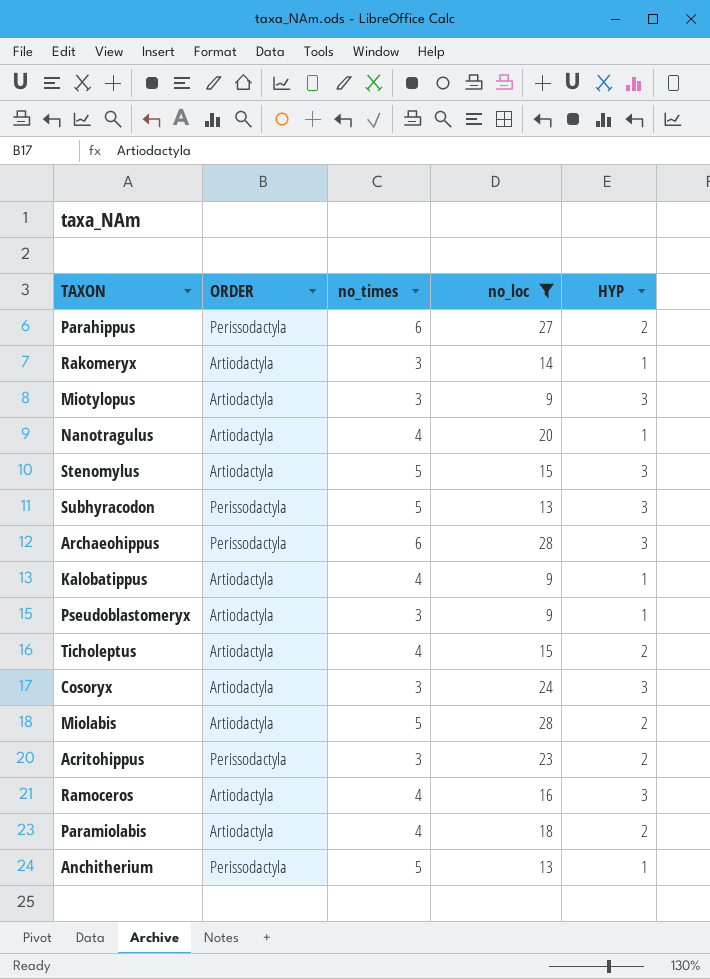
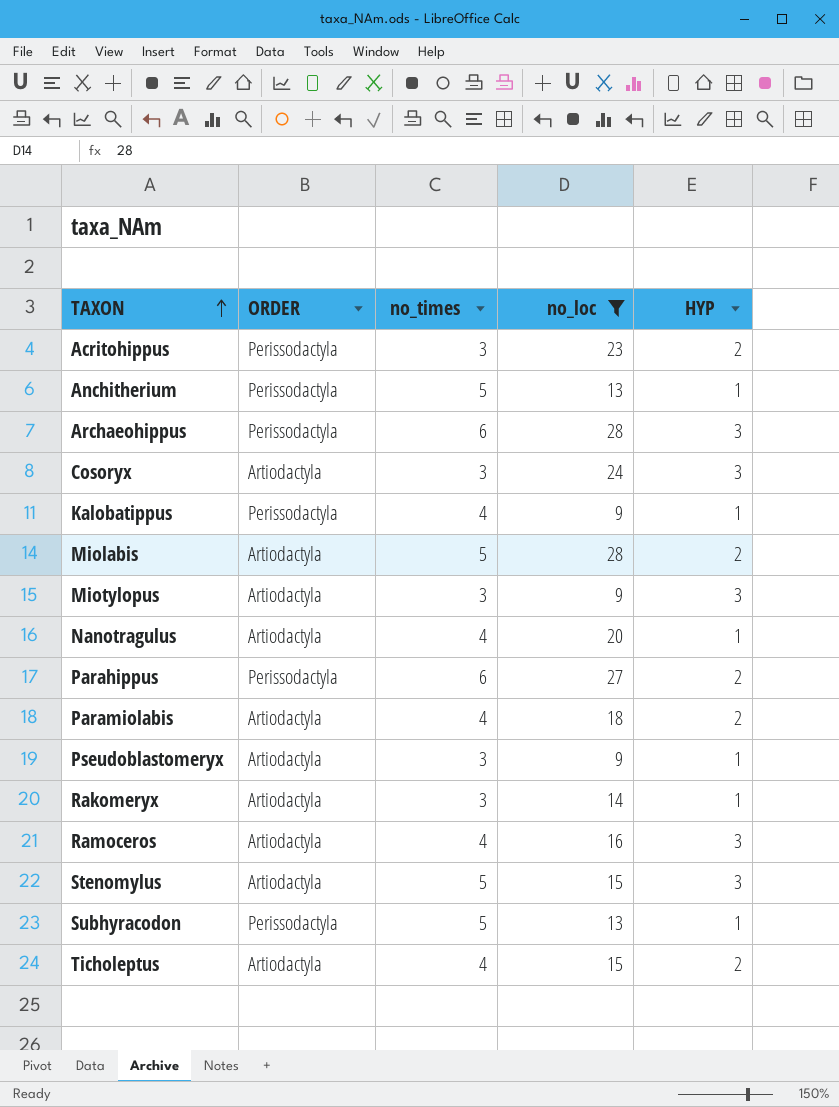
row order: none -> TAXON ascending
Kalobatippus | ORDER: Artiodactyla -> Perissodactyla
Subhyracodon | HYP: 3 -> 1

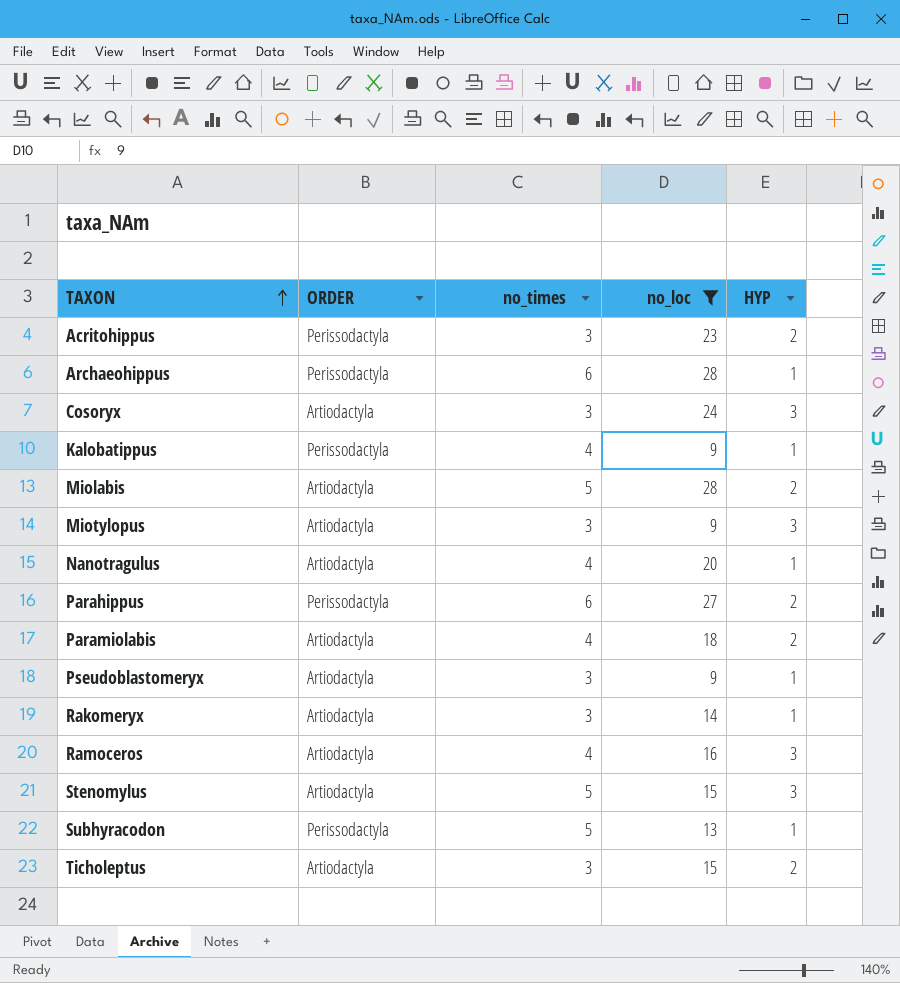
row Anchitherium: Perissodactyla | 5 | 13 | 1 -> none
Archaeohippus | HYP: 3 -> 1
Ticholeptus | no_times: 4 -> 3

